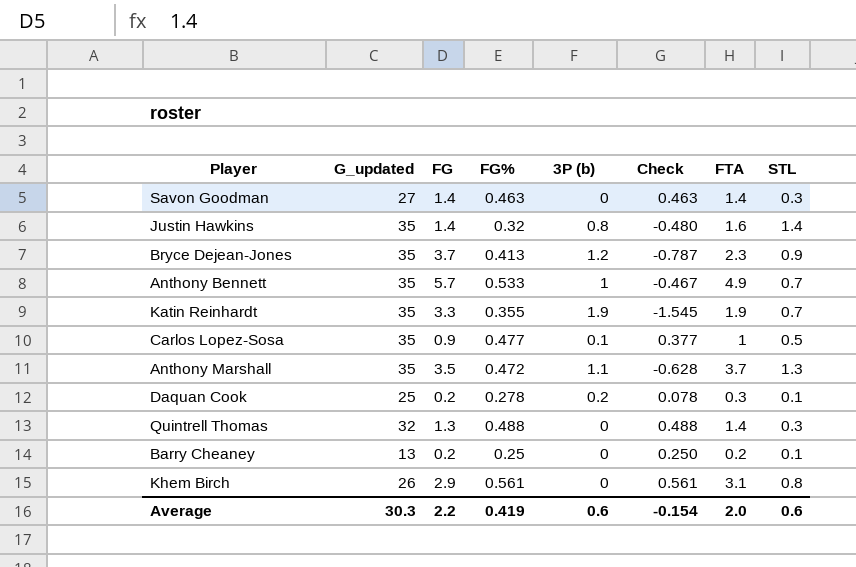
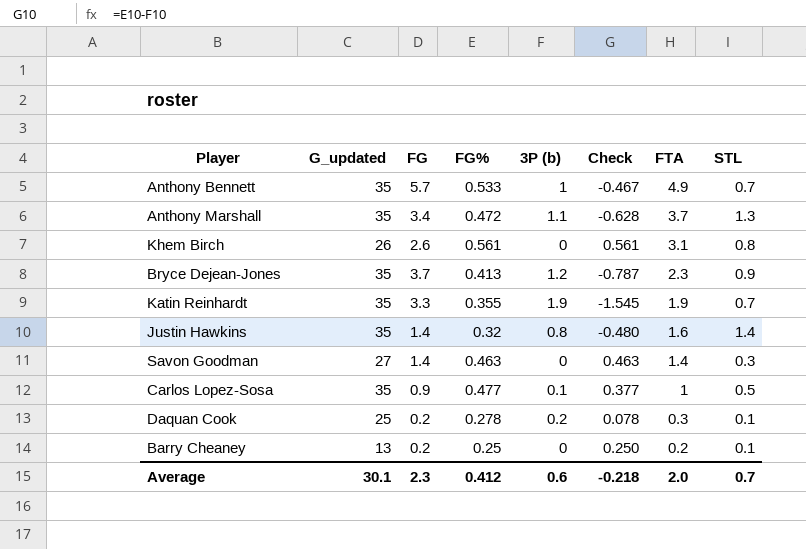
row order: none -> FTA descending
row Quintrell Thomas: 32 | 1.3 | 0.488 | 0 | 0.488 | 1.4 | 0.3 -> none
Anthony Marshall | FG: 3.5 -> 3.4
Khem Birch | FG: 2.9 -> 2.6
Average | G_updated: 30.3 -> 30.1
Average | FG: 2.2 -> 2.3
Average | FG%: 0.419 -> 0.412
Average | Check: -0.154 -> -0.218
Average | STL: 0.6 -> 0.7

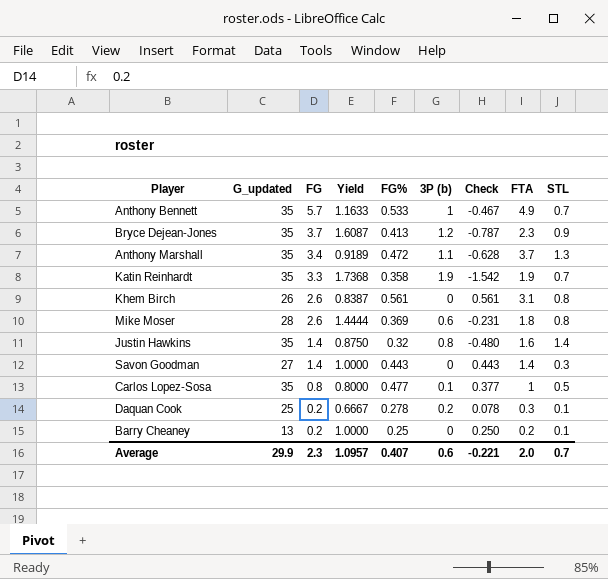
row order: FTA descending -> FG descending
column Yield | formula: none -> [FG] / [FTA]
Katin Reinhardt | FG%: 0.355 -> 0.358
Katin Reinhardt | Check: -1.545 -> -1.542
row Mike Moser: none -> 28 | 2.6 | 1.4444 | 0.369 | 0.6 | -0.231 | 1.8 | 0.8
Savon Goodman | FG%: 0.463 -> 0.443
Savon Goodman | Check: 0.463 -> 0.443
Carlos Lopez-Sosa | FG: 0.9 -> 0.8
Average | G_updated: 30.1 -> 29.9
Average | FG%: 0.412 -> 0.407
Average | Check: -0.218 -> -0.221

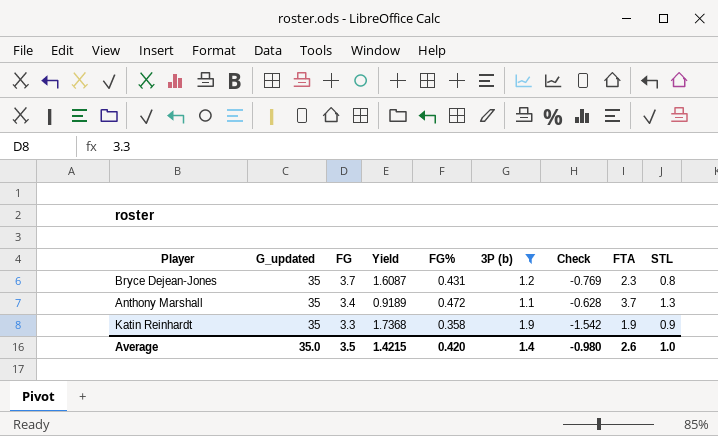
filter: none -> 3P (b) >= 1.1
Bryce Dejean-Jones | FG%: 0.413 -> 0.431
Bryce Dejean-Jones | Check: -0.787 -> -0.769
Bryce Dejean-Jones | STL: 0.9 -> 0.8
Katin Reinhardt | STL: 0.7 -> 0.9
Average | G_updated: 29.9 -> 35.0
Average | FG: 2.3 -> 3.5
Average | Yield: 1.0957 -> 1.4215
Average | FG%: 0.407 -> 0.420
Average | 3P (b): 0.6 -> 1.4
Average | Check: -0.221 -> -0.980
Average | FTA: 2.0 -> 2.6
Average | STL: 0.7 -> 1.0

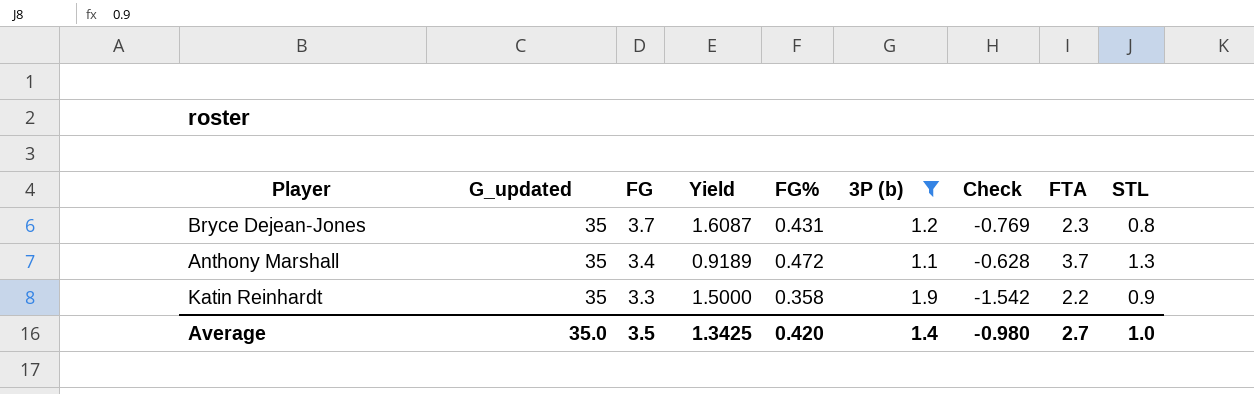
Katin Reinhardt | Yield: 1.7368 -> 1.5000
Katin Reinhardt | FTA: 1.9 -> 2.2
Average | Yield: 1.4215 -> 1.3425
Average | FTA: 2.6 -> 2.7

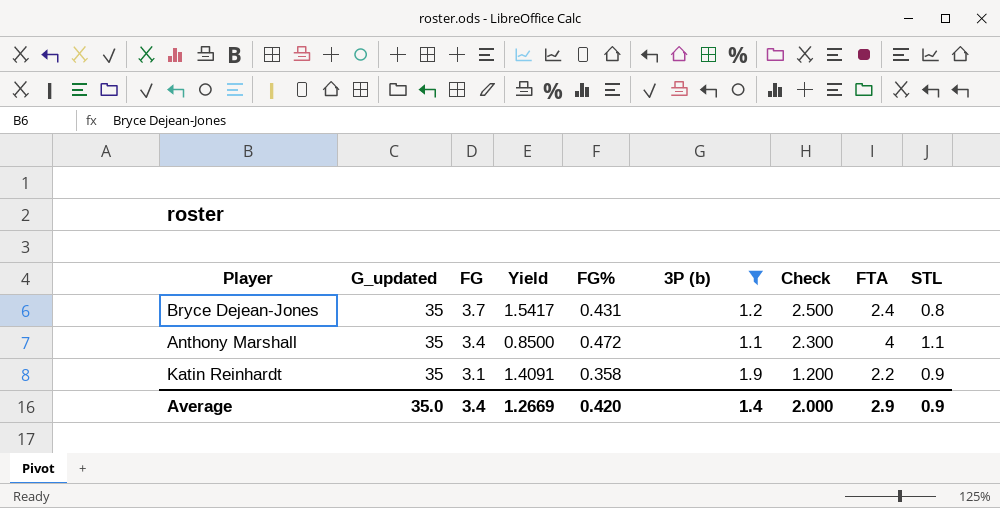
column Check | formula: [FG%] - [3P (b)] -> [FG] - [3P (b)]
Bryce Dejean-Jones | Yield: 1.6087 -> 1.5417
Bryce Dejean-Jones | FTA: 2.3 -> 2.4
Anthony Marshall | Yield: 0.9189 -> 0.8500
Anthony Marshall | FTA: 3.7 -> 4
Anthony Marshall | STL: 1.3 -> 1.1
Katin Reinhardt | FG: 3.3 -> 3.1
Katin Reinhardt | Yield: 1.5000 -> 1.4091
Average | FG: 3.5 -> 3.4
Average | Yield: 1.3425 -> 1.2669
Average | Check: -0.980 -> 2.000
Average | FTA: 2.7 -> 2.9
Average | STL: 1.0 -> 0.9

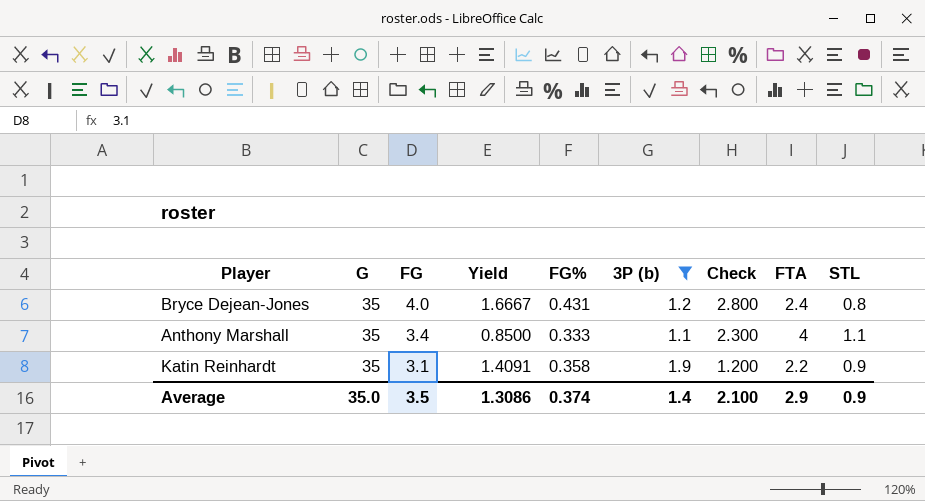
column name: G_updated -> G
Bryce Dejean-Jones | FG: 3.7 -> 4.0
Bryce Dejean-Jones | Yield: 1.5417 -> 1.6667
Bryce Dejean-Jones | Check: 2.500 -> 2.800
Anthony Marshall | FG%: 0.472 -> 0.333
Average | FG: 3.4 -> 3.5
Average | Yield: 1.2669 -> 1.3086
Average | FG%: 0.420 -> 0.374
Average | Check: 2.000 -> 2.100

